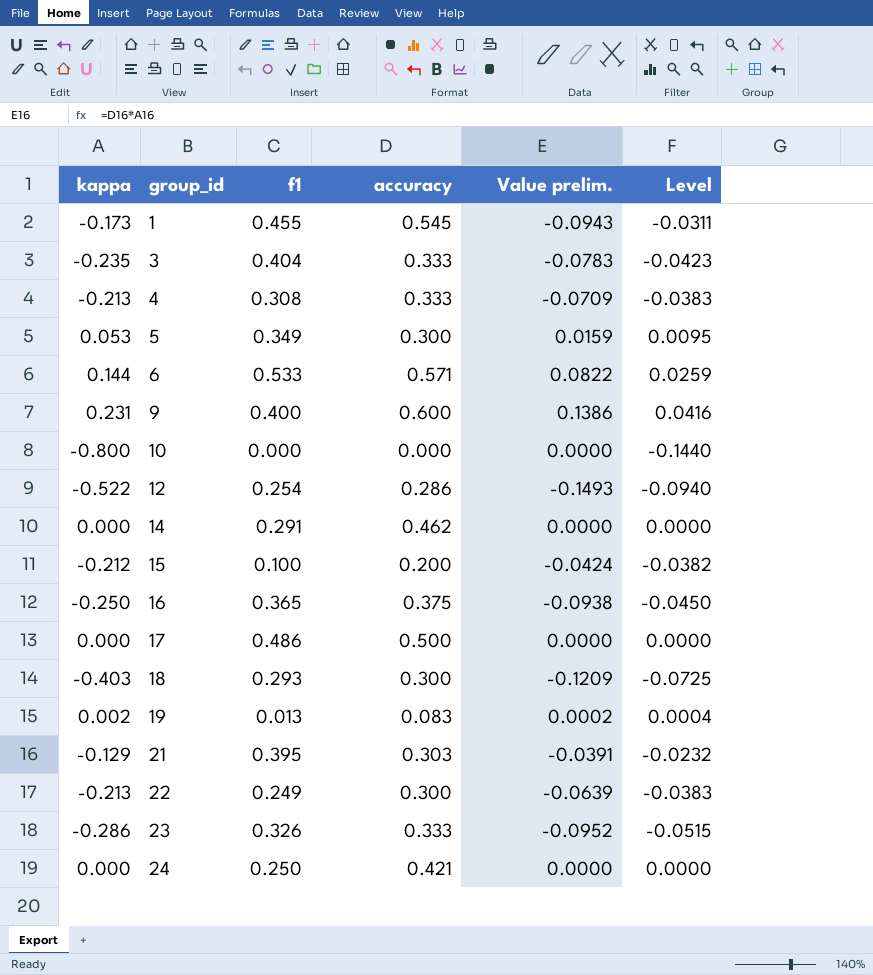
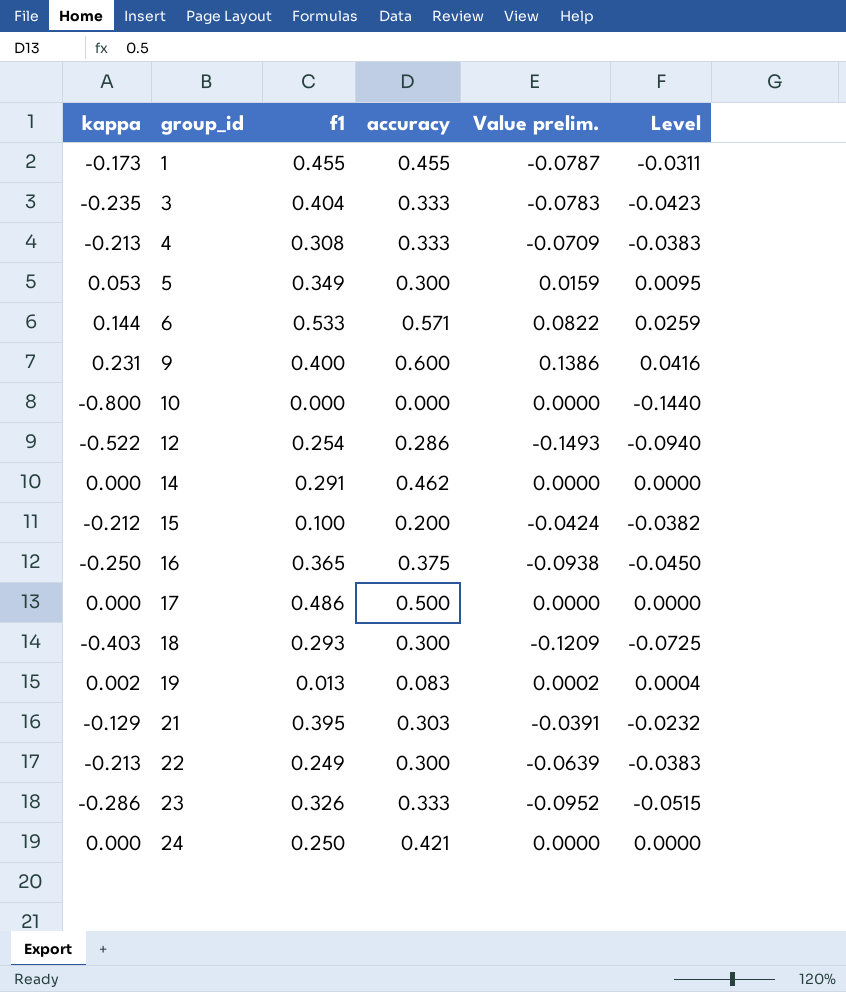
1 | accuracy: 0.545 -> 0.455
1 | Value prelim.: -0.0943 -> -0.0787

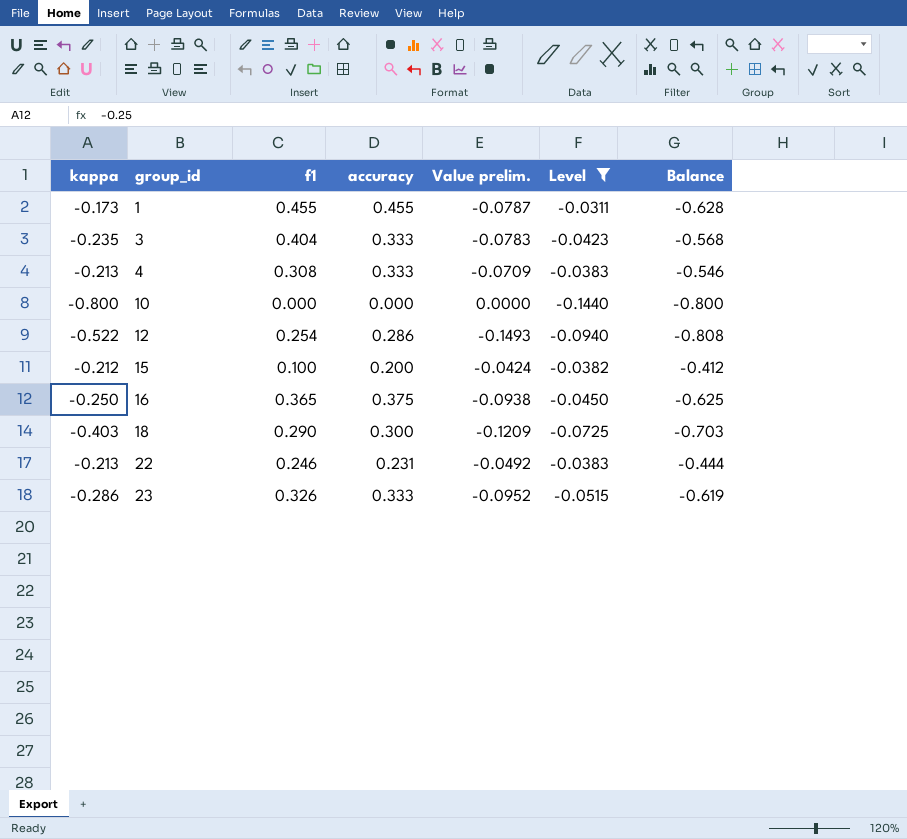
filter: none -> Level <= -0.0311
column Balance | formula: none -> [kappa] - [accuracy]
18 | f1: 0.293 -> 0.290
22 | f1: 0.249 -> 0.246
22 | accuracy: 0.300 -> 0.231
22 | Value prelim.: -0.0639 -> -0.0492

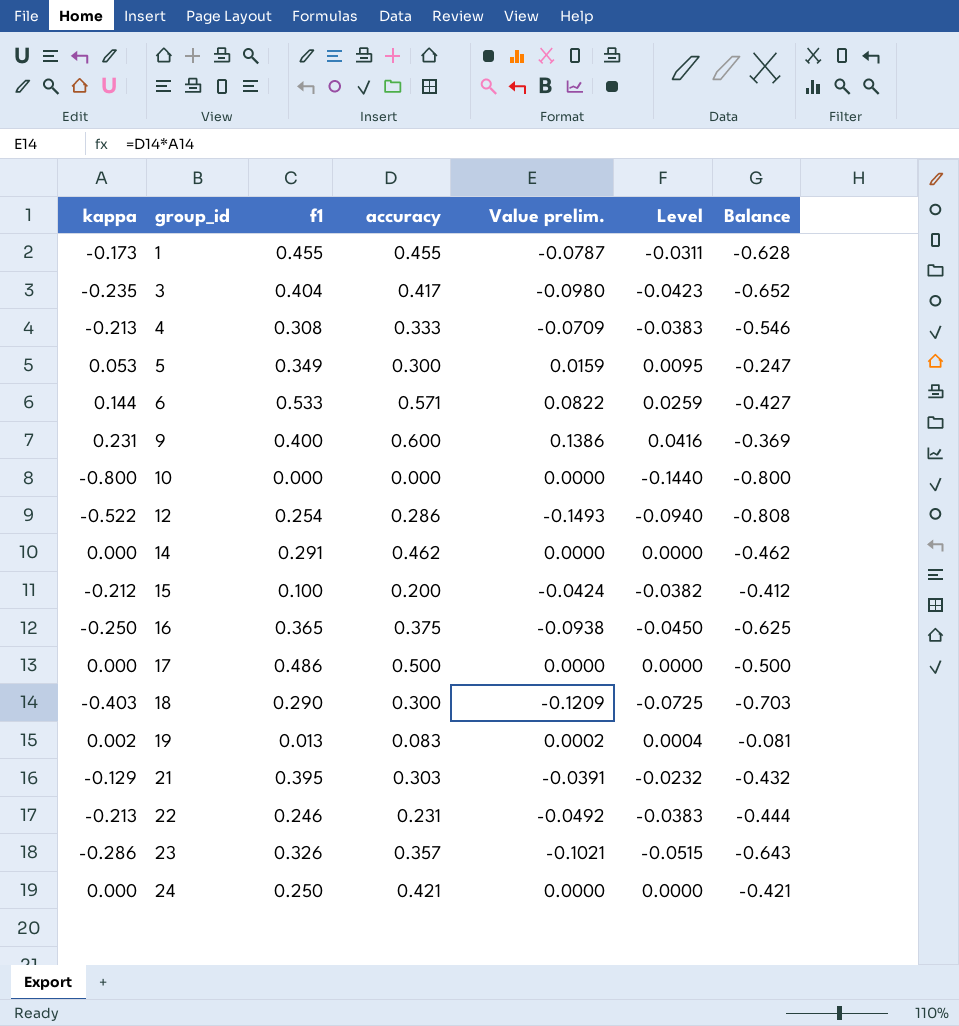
filter: Level <= -0.0311 -> none
3 | accuracy: 0.333 -> 0.417
3 | Value prelim.: -0.0783 -> -0.0980
3 | Balance: -0.568 -> -0.652
23 | accuracy: 0.333 -> 0.357
23 | Value prelim.: -0.0952 -> -0.1021
23 | Balance: -0.619 -> -0.643

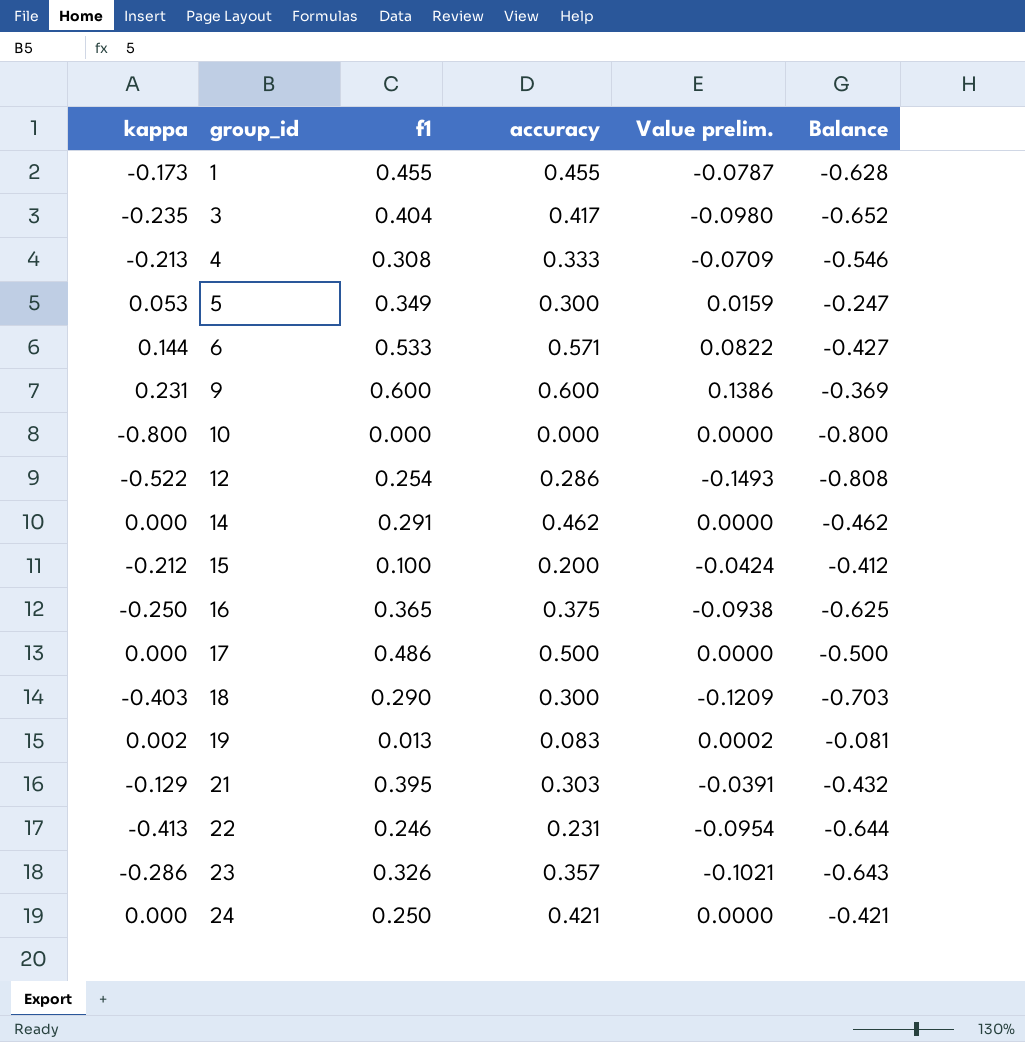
column Level | formula: [kappa] * 0.18 -> none
9 | f1: 0.400 -> 0.600
22 | kappa: -0.213 -> -0.413
22 | Value prelim.: -0.0492 -> -0.0954
22 | Balance: -0.444 -> -0.644

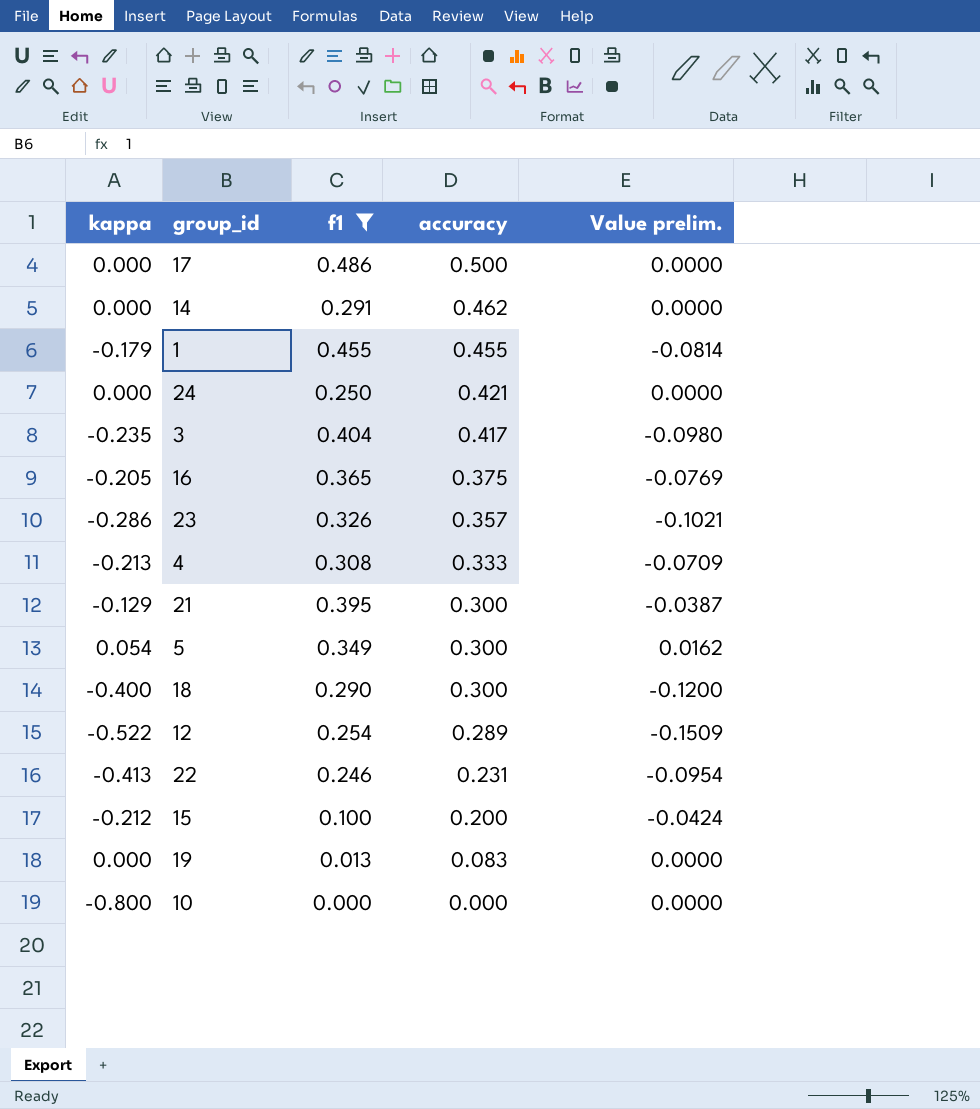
filter: none -> f1 <= 0.486
row order: group_id ascending -> accuracy descending
column Balance | formula: [kappa] - [accuracy] -> none
1 | kappa: -0.173 -> -0.179
1 | Value prelim.: -0.0787 -> -0.0814
16 | kappa: -0.250 -> -0.205
16 | Value prelim.: -0.0938 -> -0.0769
21 | accuracy: 0.303 -> 0.300
21 | Value prelim.: -0.0391 -> -0.0387
5 | kappa: 0.053 -> 0.054
5 | Value prelim.: 0.0159 -> 0.0162
18 | kappa: -0.403 -> -0.400
18 | Value prelim.: -0.1209 -> -0.1200
12 | accuracy: 0.286 -> 0.289
12 | Value prelim.: -0.1493 -> -0.1509
19 | kappa: 0.002 -> 0.000
19 | Value prelim.: 0.0002 -> 0.0000

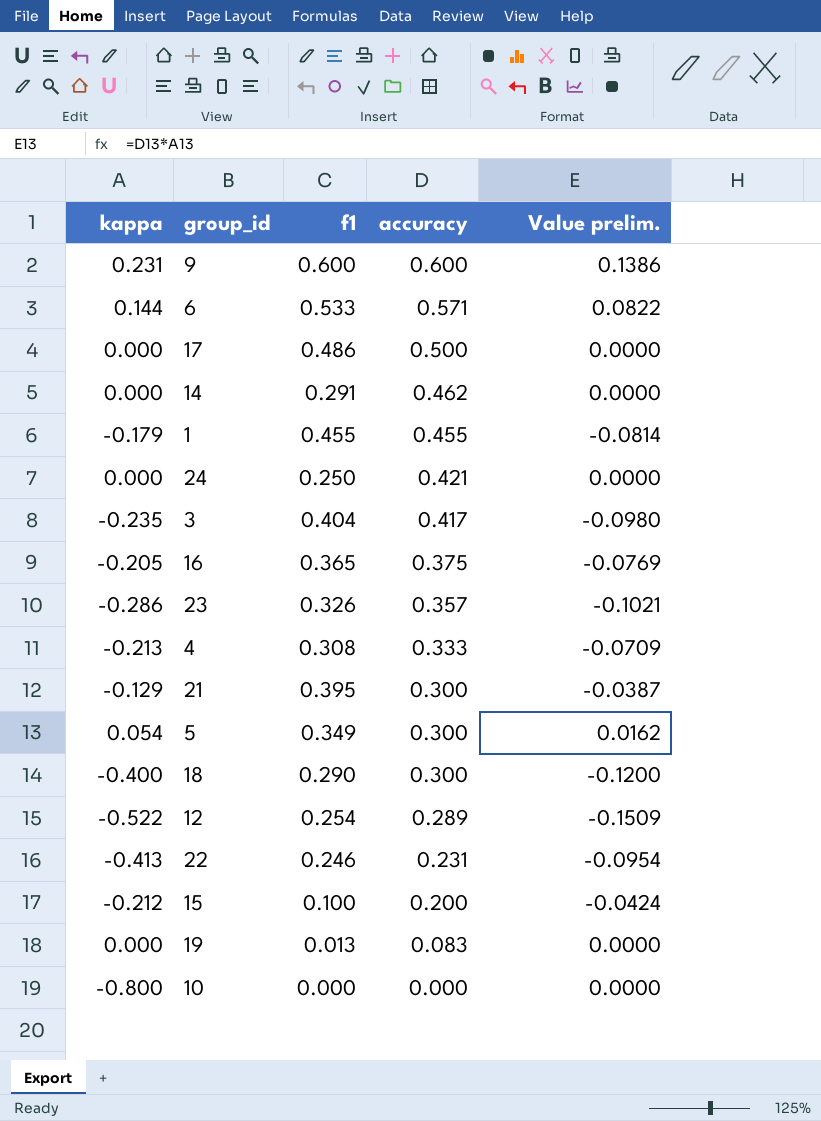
filter: f1 <= 0.486 -> none

